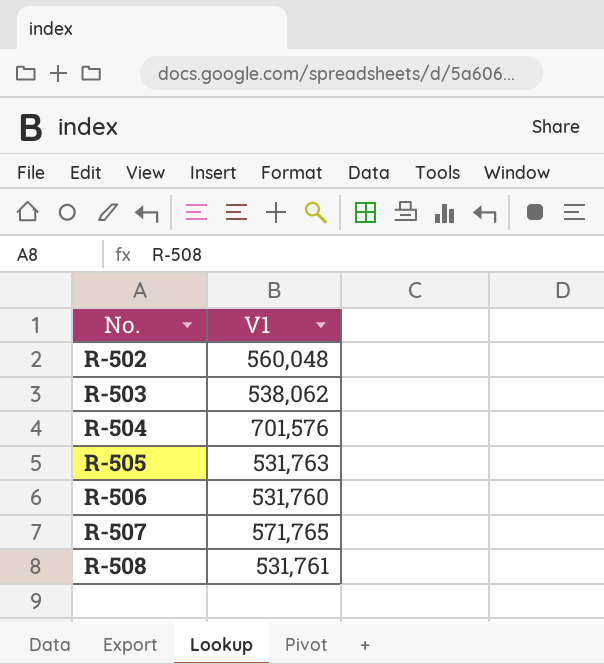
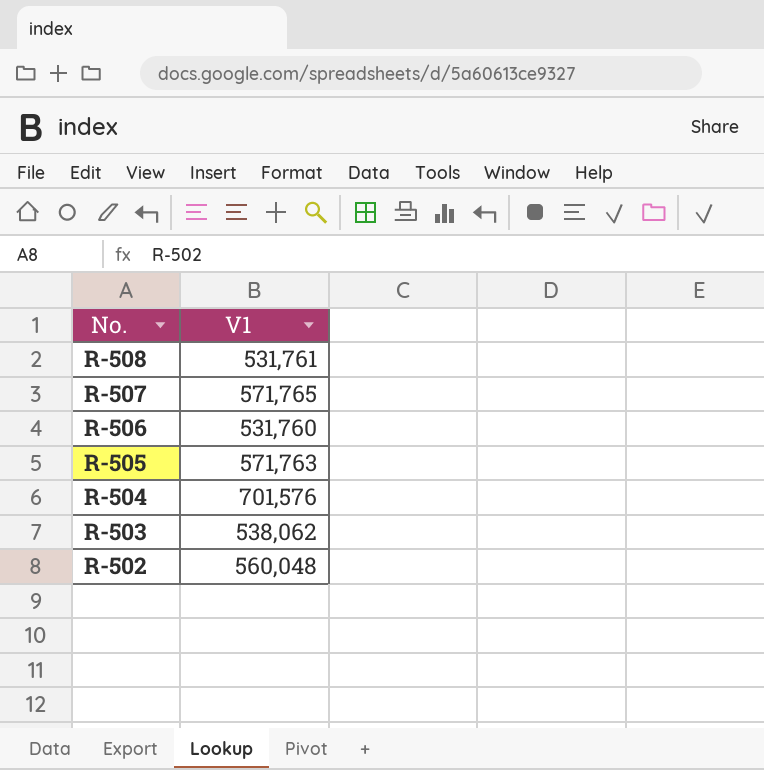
row order: No. ascending -> No. descending
R-505 | V1: 531,763 -> 571,763

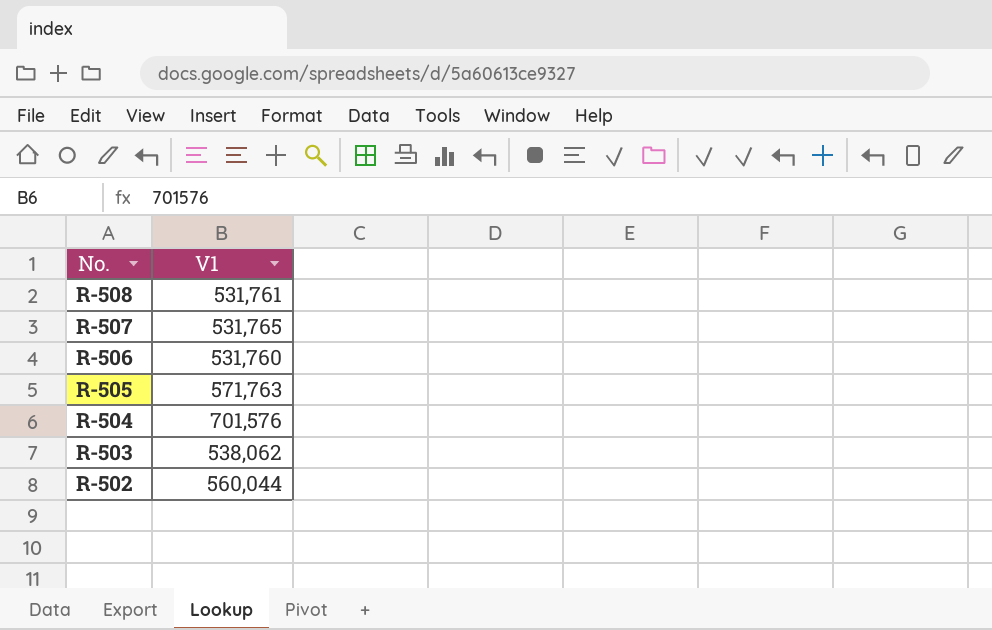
R-507 | V1: 571,765 -> 531,765
R-502 | V1: 560,048 -> 560,044

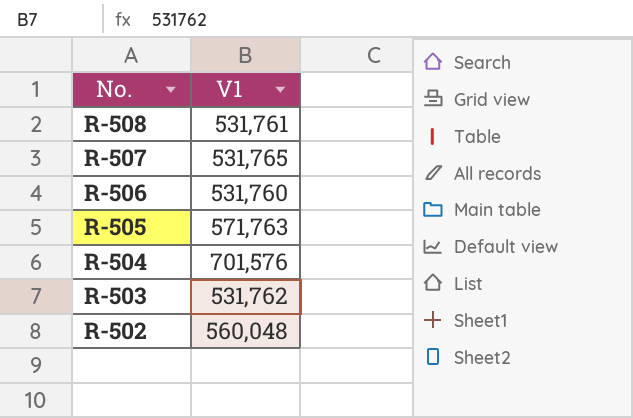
R-503 | V1: 538,062 -> 531,762
R-502 | V1: 560,044 -> 560,048

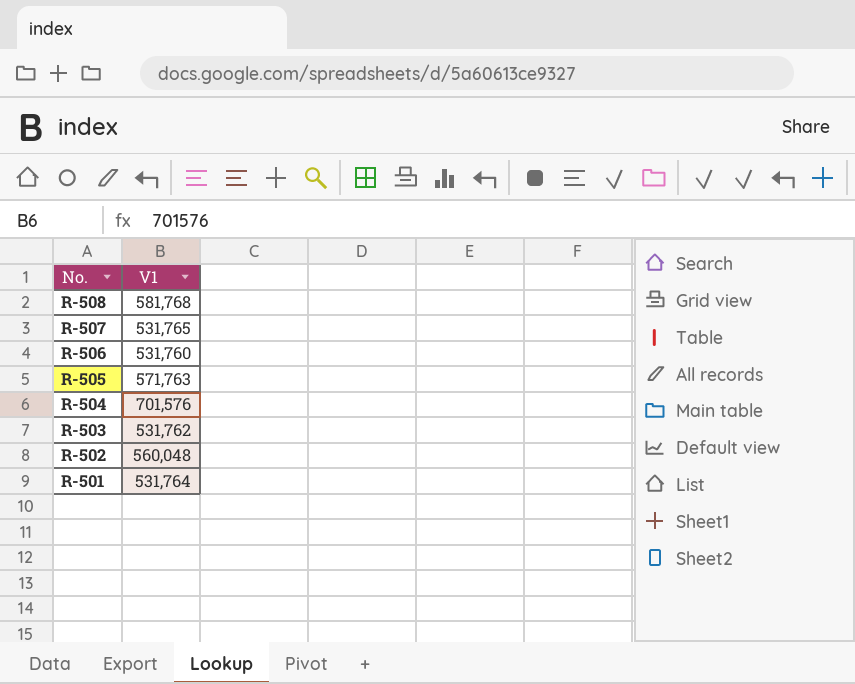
R-508 | V1: 531,761 -> 581,768
row R-501: none -> 531,764

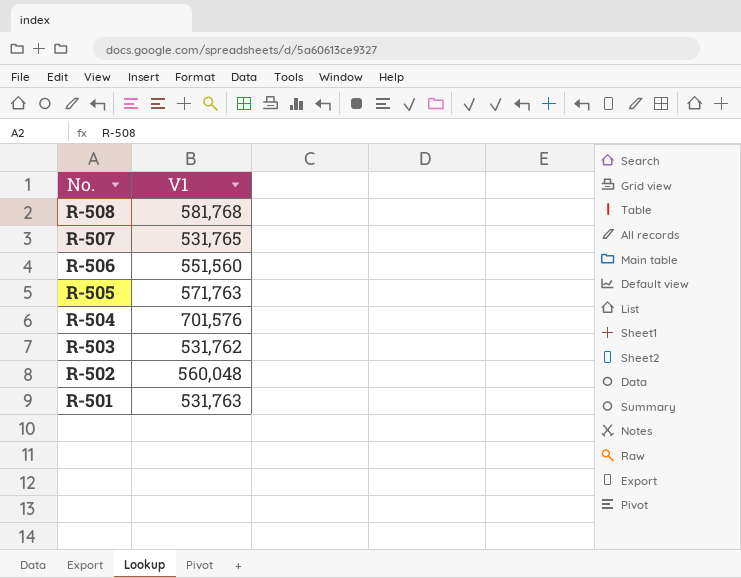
R-506 | V1: 531,760 -> 551,560
R-501 | V1: 531,764 -> 531,763

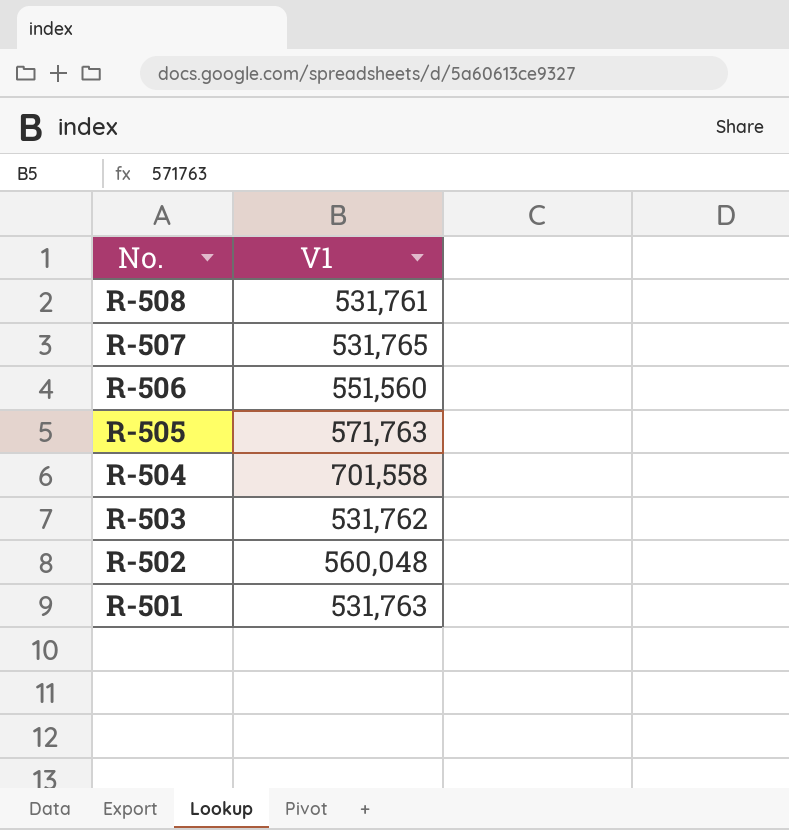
R-508 | V1: 581,768 -> 531,761
R-504 | V1: 701,576 -> 701,558

